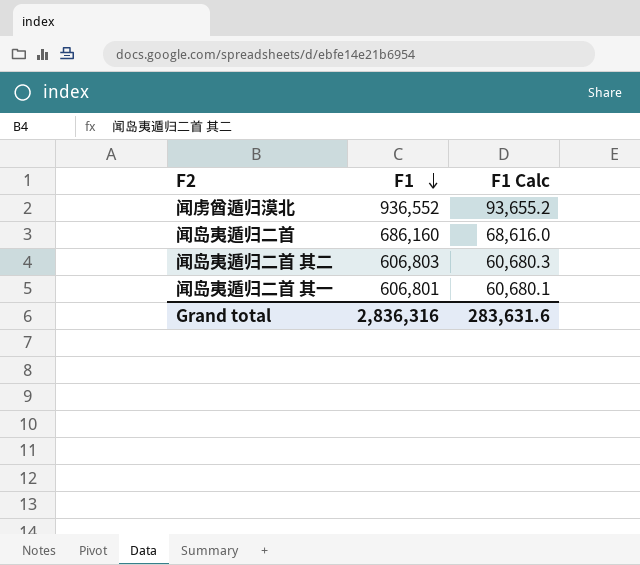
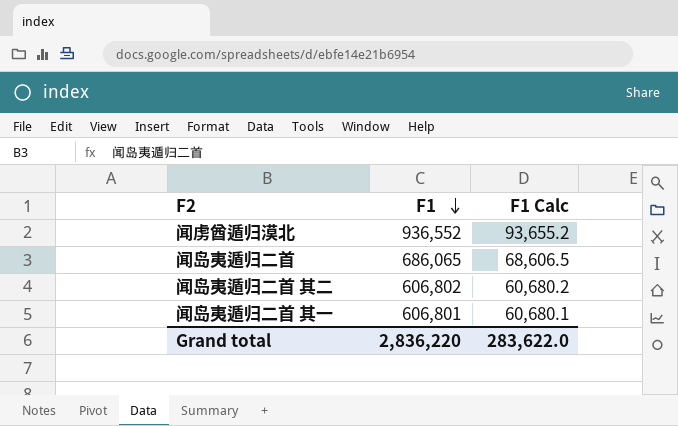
闻岛夷遁归二首 | F1: 686,160 -> 686,065
闻岛夷遁归二首 | F1 Calc: 68,616.0 -> 68,606.5
闻岛夷遁归二首 其二 | F1: 606,803 -> 606,802
闻岛夷遁归二首 其二 | F1 Calc: 60,680.3 -> 60,680.2
Grand total | F1: 2,836,316 -> 2,836,220
Grand total | F1 Calc: 283,631.6 -> 283,622.0

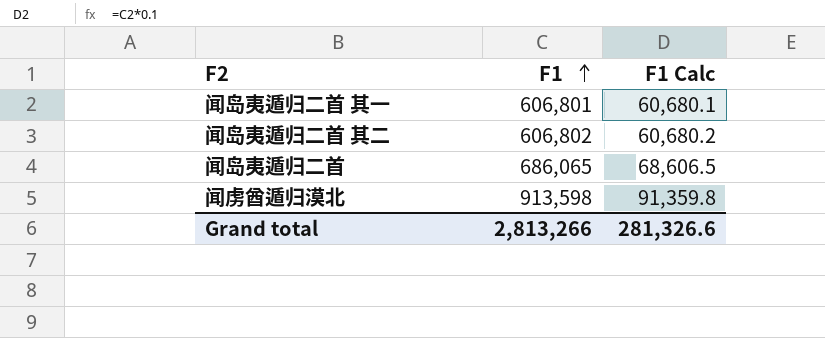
row order: F1 descending -> F1 ascending
闻虏酋遁归漠北 | F1: 936,552 -> 913,598
闻虏酋遁归漠北 | F1 Calc: 93,655.2 -> 91,359.8
Grand total | F1: 2,836,220 -> 2,813,266
Grand total | F1 Calc: 283,622.0 -> 281,326.6

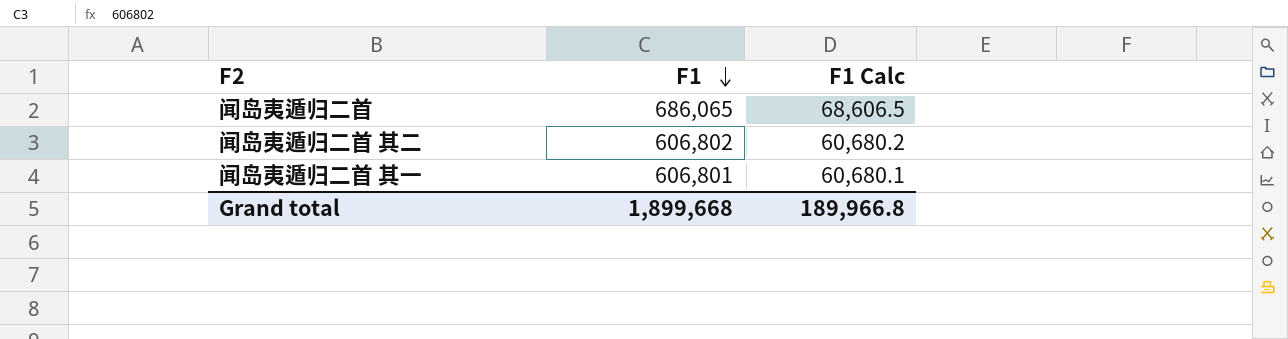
row order: F1 ascending -> F1 descending
row 闻虏酋遁归漠北: 913,598 | 91,359.8 -> none
Grand total | F1: 2,813,266 -> 1,899,668
Grand total | F1 Calc: 281,326.6 -> 189,966.8

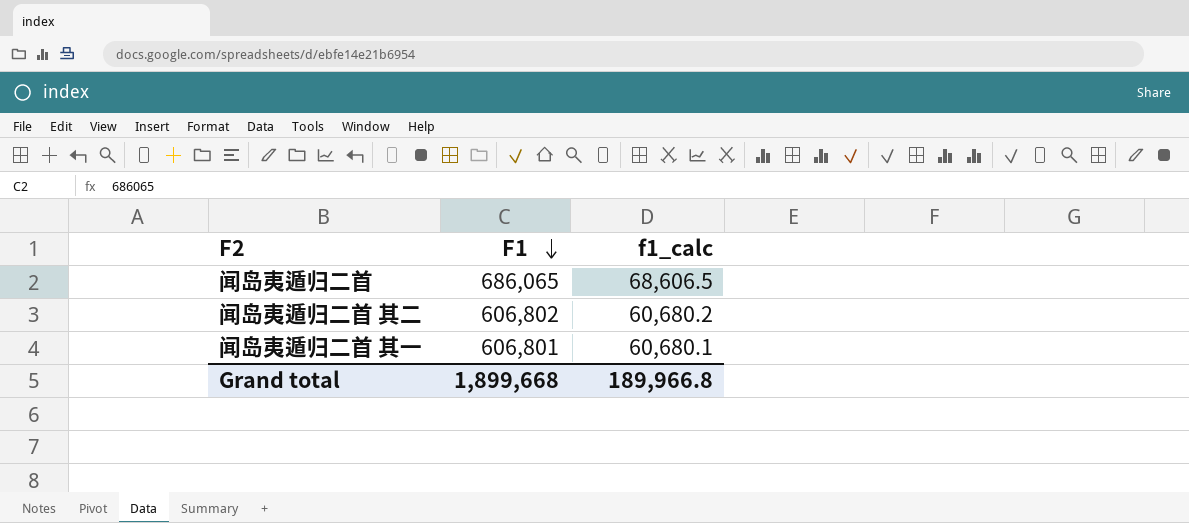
column name: F1 Calc -> f1_calc

